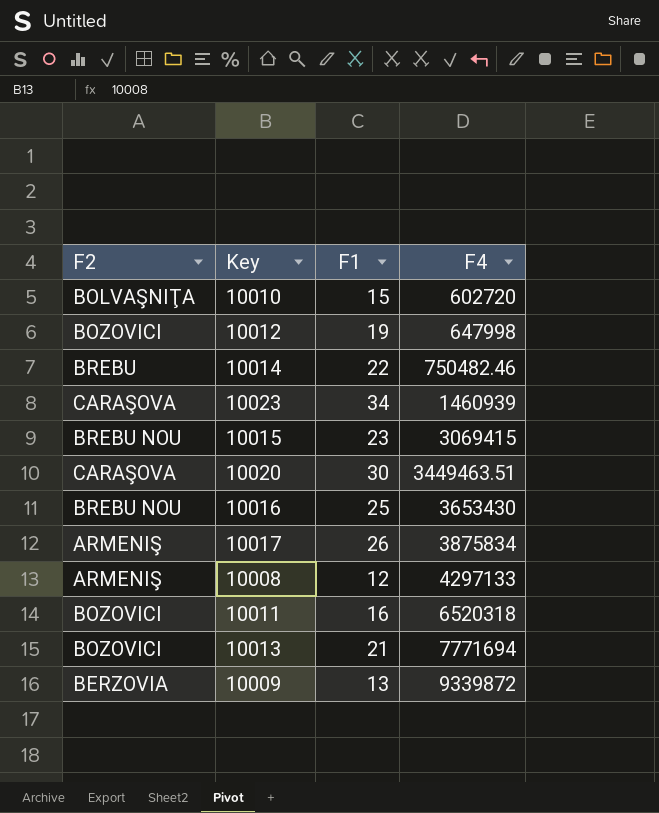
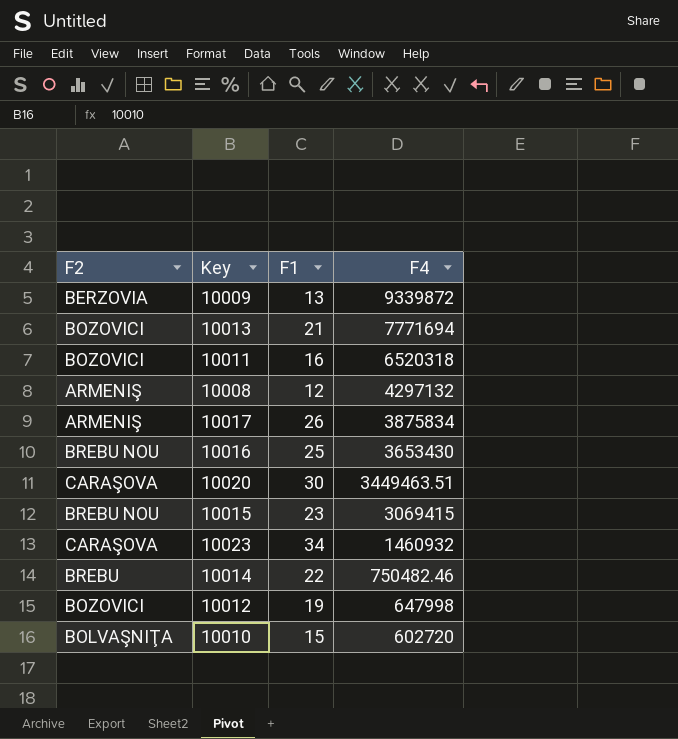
row order: F4 ascending -> F4 descending
10008 | F4: 4297133 -> 4297132
10023 | F4: 1460939 -> 1460932

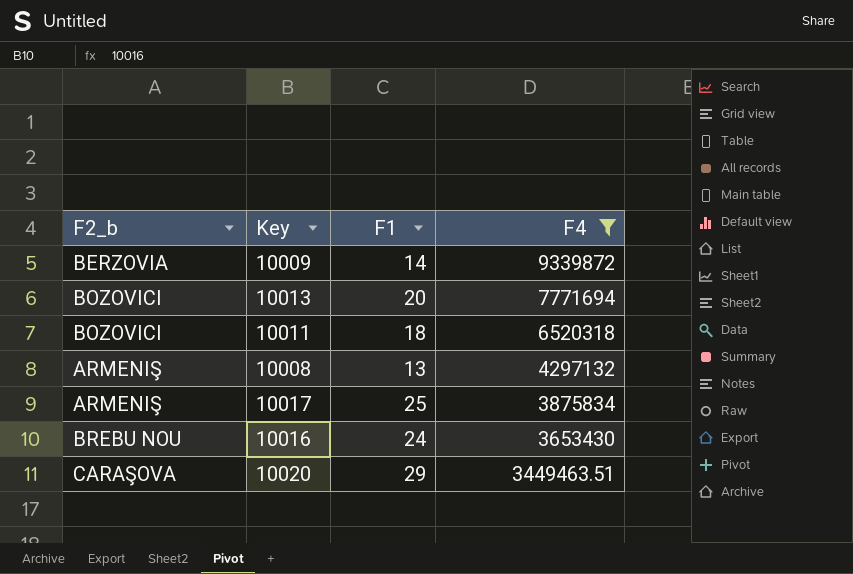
filter: none -> F4 >= 3449463.51
column name: F2 -> F2_b
10009 | F1: 13 -> 14
10013 | F1: 21 -> 20
10011 | F1: 16 -> 18
10008 | F1: 12 -> 13
10017 | F1: 26 -> 25
10016 | F1: 25 -> 24
10020 | F1: 30 -> 29

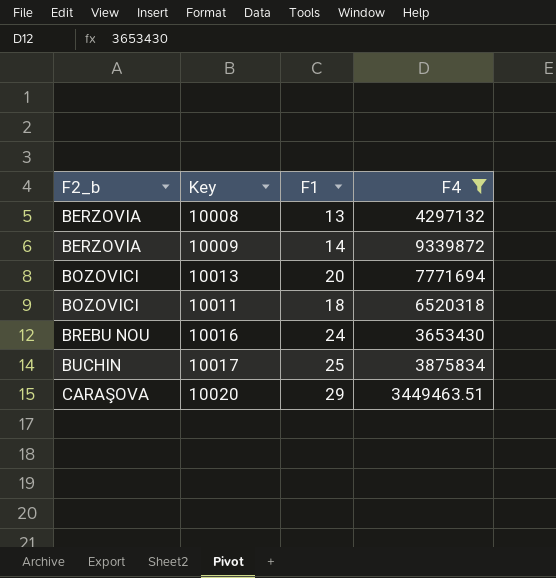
row order: F4 descending -> F2_b ascending
10008 | F2_b: ARMENIŞ -> BERZOVIA
10017 | F2_b: ARMENIŞ -> BUCHIN

